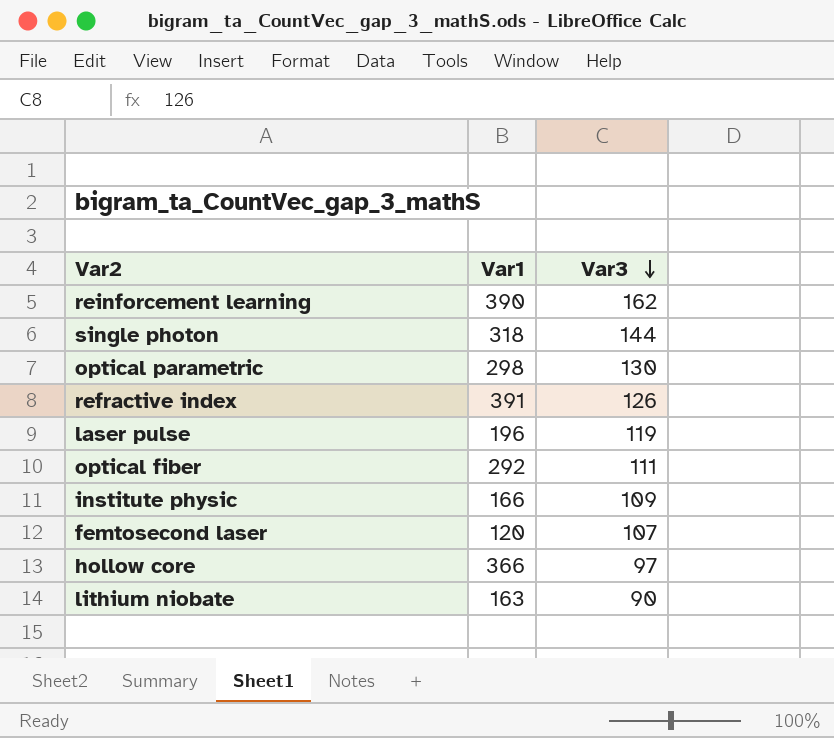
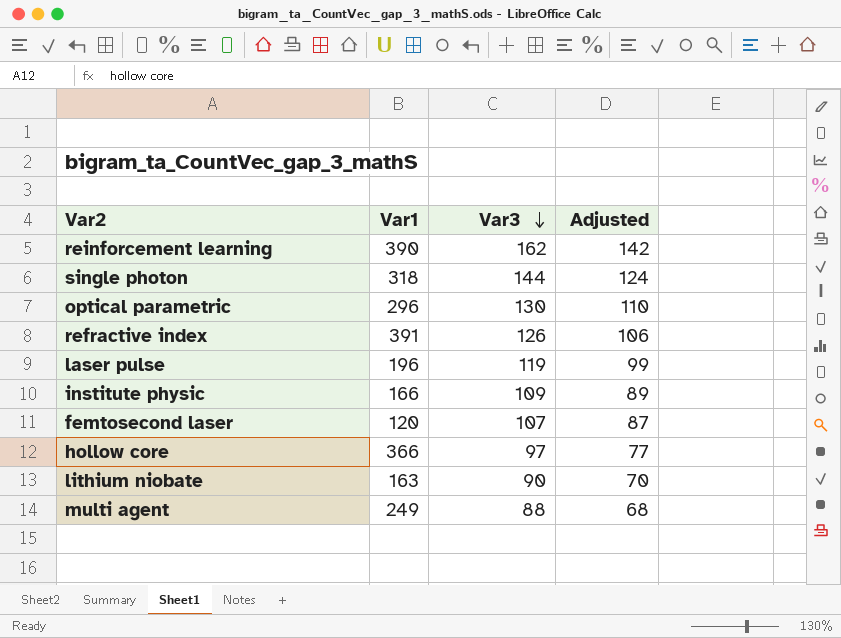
column Adjusted | formula: none -> [Var3] - 20
row optical fiber: 292 | 111 -> none
optical parametric | Var1: 298 -> 296
row multi agent: none -> 249 | 88 | 68

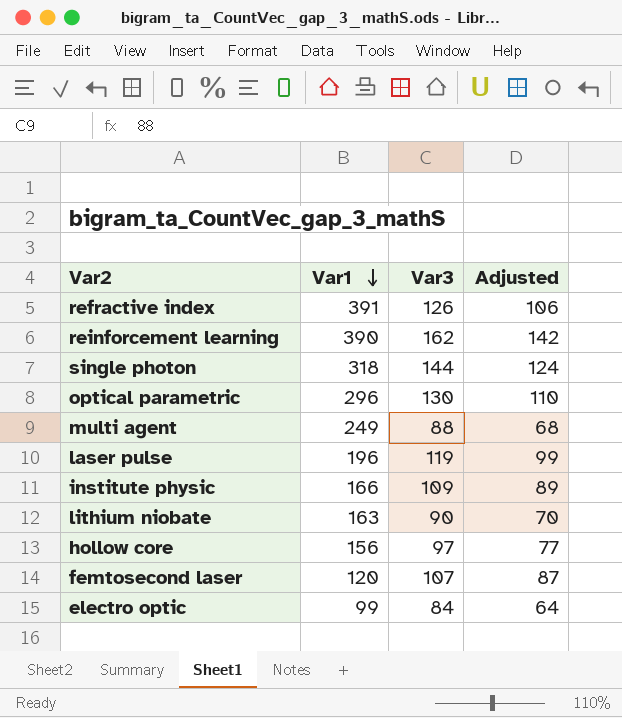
row order: Var3 descending -> Var1 descending
hollow core | Var1: 366 -> 156
row electro optic: none -> 99 | 84 | 64

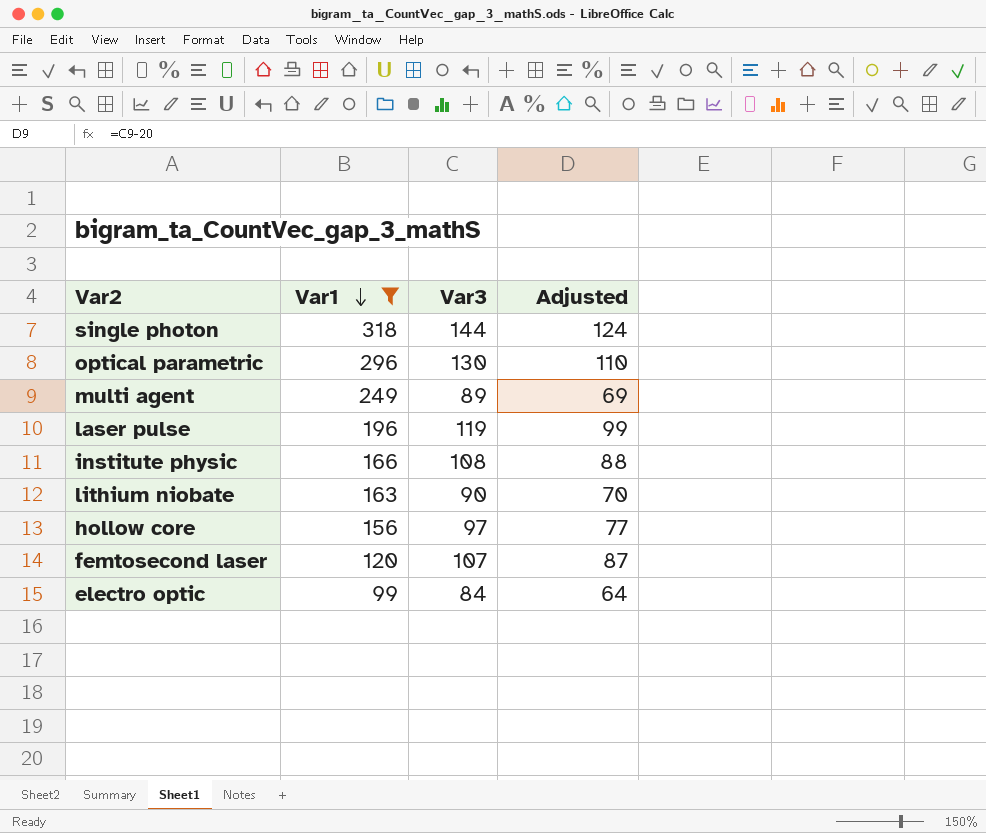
filter: none -> Var1 <= 318
multi agent | Var3: 88 -> 89
multi agent | Adjusted: 68 -> 69
institute physic | Var3: 109 -> 108
institute physic | Adjusted: 89 -> 88

